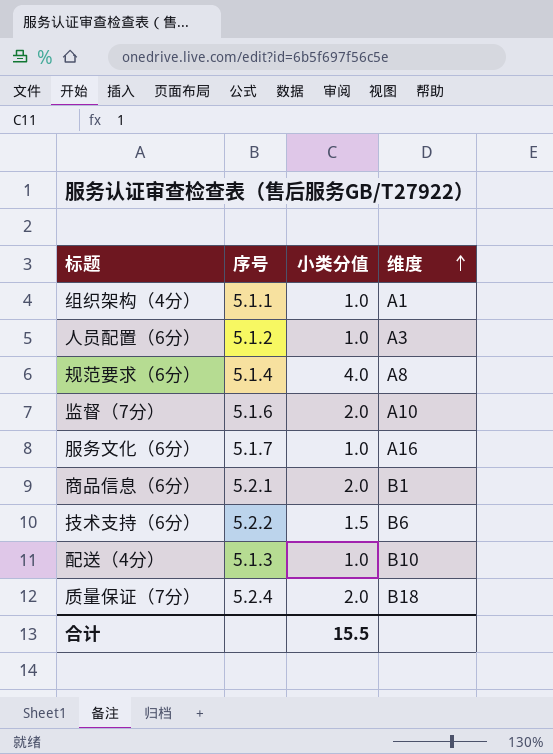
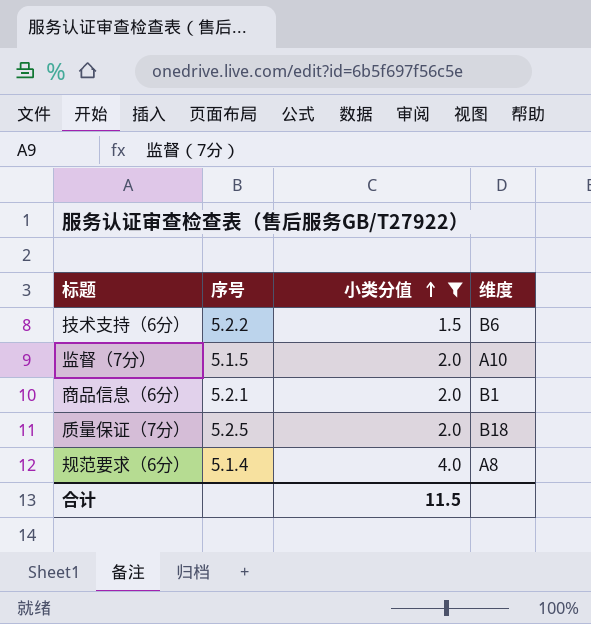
filter: none -> 小类分值 != 1.0
row order: 维度 ascending -> 小类分值 ascending
监督（7分） | 序号: 5.1.6 -> 5.1.5
质量保证（7分） | 序号: 5.2.4 -> 5.2.5
合计 | 小类分值: 15.5 -> 11.5

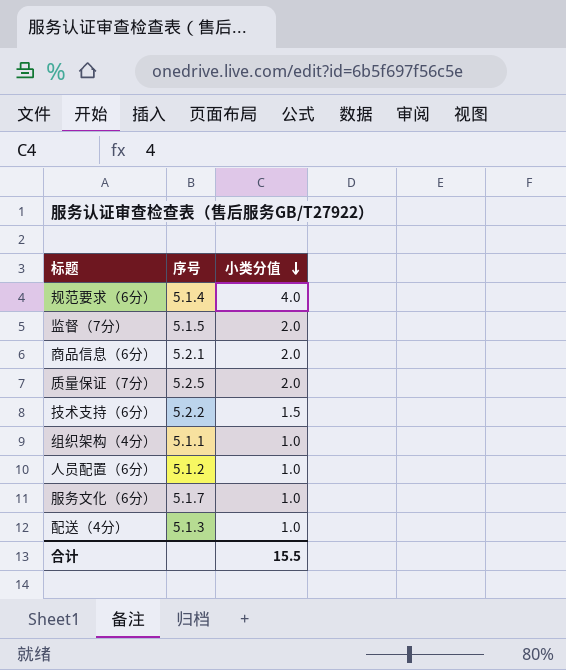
filter: 小类分值 != 1.0 -> none
row order: 小类分值 ascending -> 小类分值 descending
column 维度 | position: 4 -> none
合计 | 小类分值: 11.5 -> 15.5

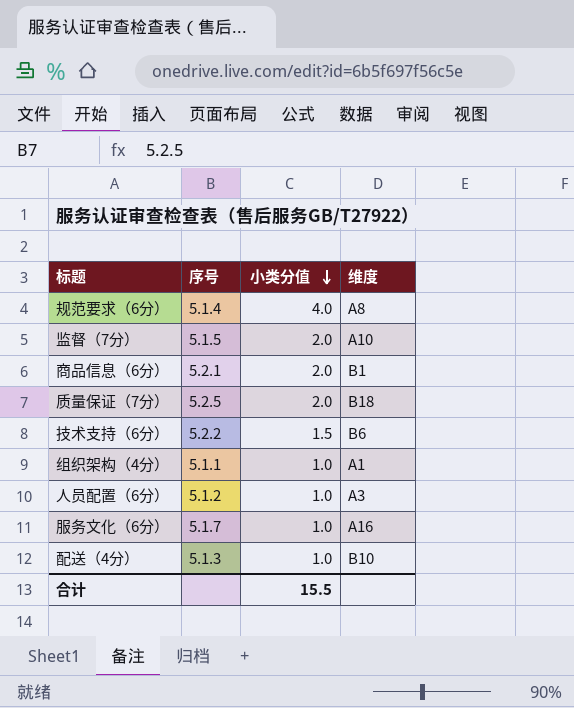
column 维度 | position: none -> 4

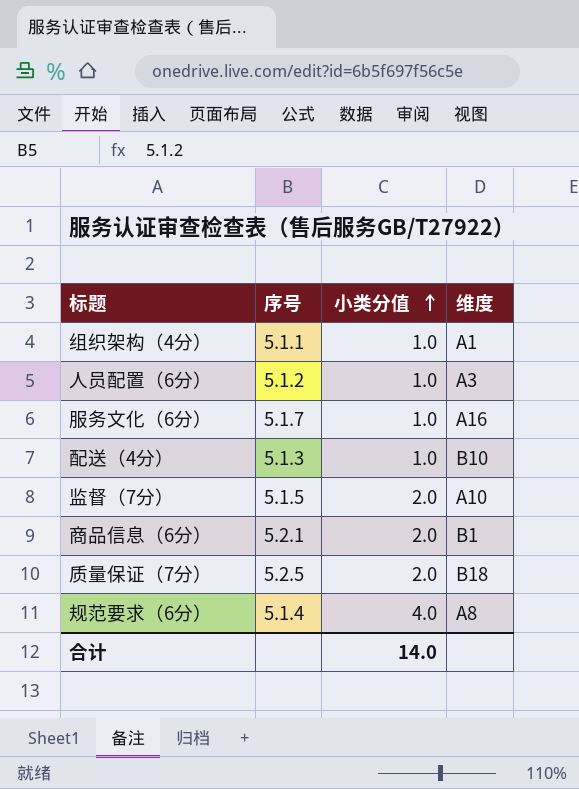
row order: 小类分值 descending -> 小类分值 ascending
row 技术支持（6分）: 5.2.2 | 1.5 | B6 -> none
合计 | 小类分值: 15.5 -> 14.0

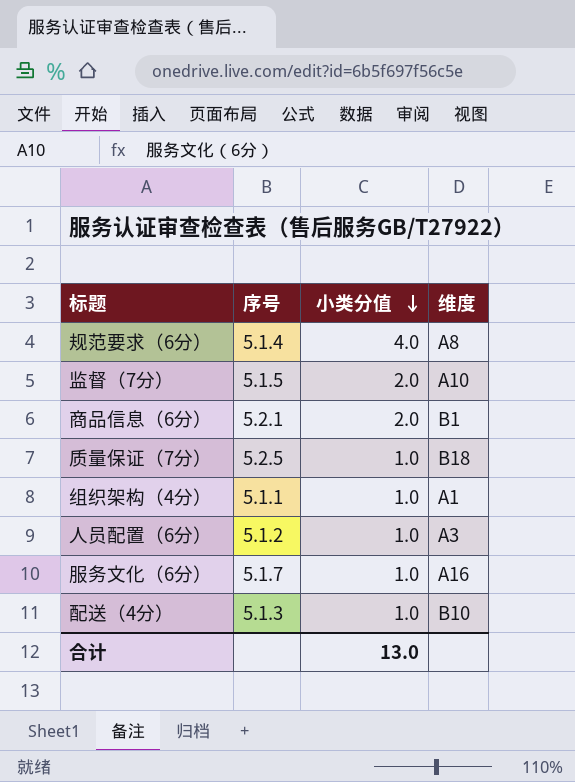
row order: 小类分值 ascending -> 小类分值 descending
质量保证（7分） | 小类分值: 2.0 -> 1.0
合计 | 小类分值: 14.0 -> 13.0

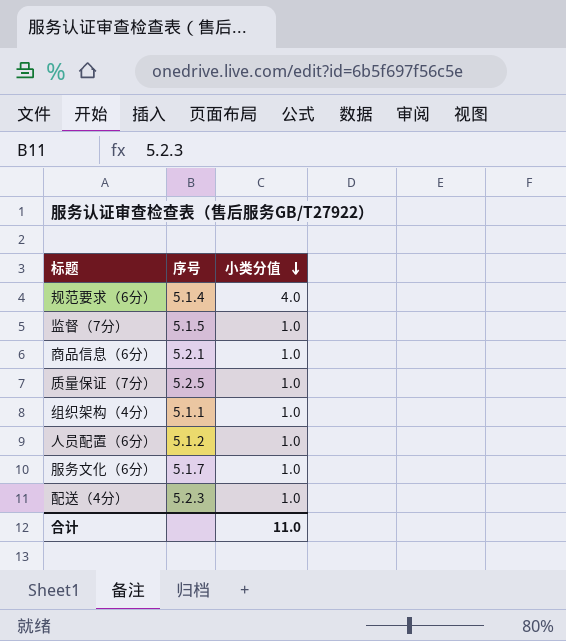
column 维度 | position: 4 -> none
监督（7分） | 小类分值: 2.0 -> 1.0
商品信息（6分） | 小类分值: 2.0 -> 1.0
配送（4分） | 序号: 5.1.3 -> 5.2.3
合计 | 小类分值: 13.0 -> 11.0

